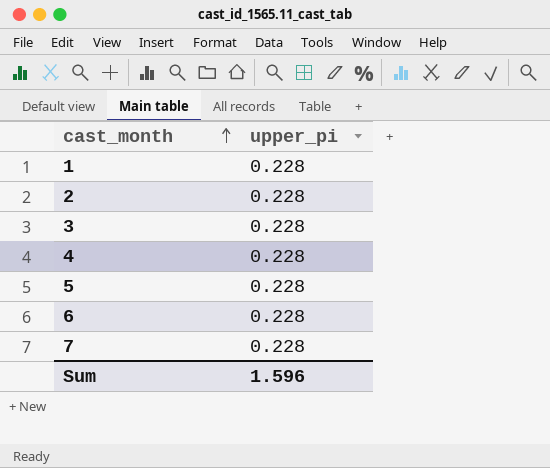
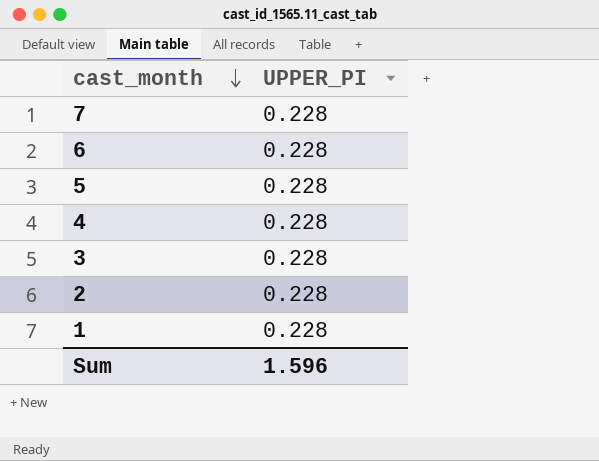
row order: cast_month ascending -> cast_month descending
column name: upper_pi -> UPPER_PI

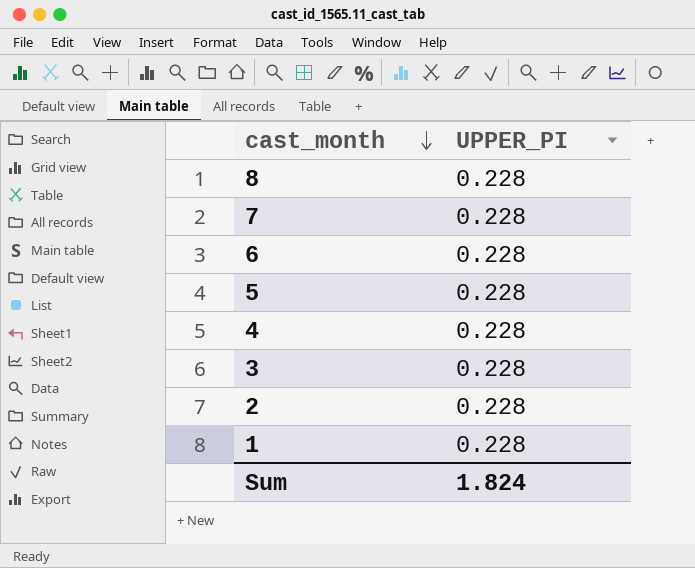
row 8: none -> 0.228
Sum | UPPER_PI: 1.596 -> 1.824

